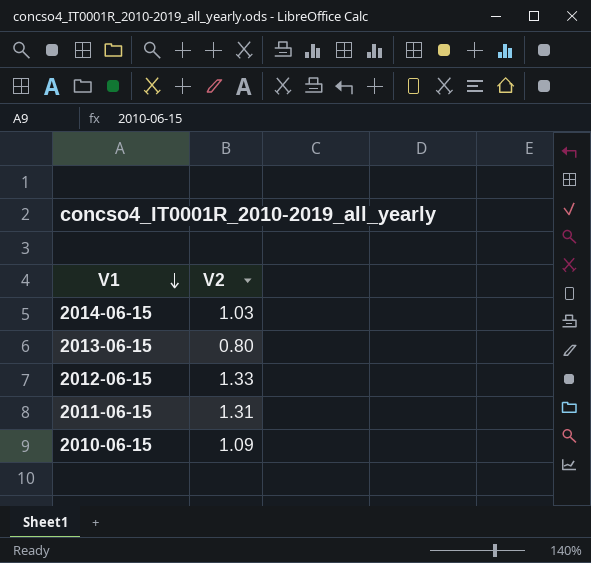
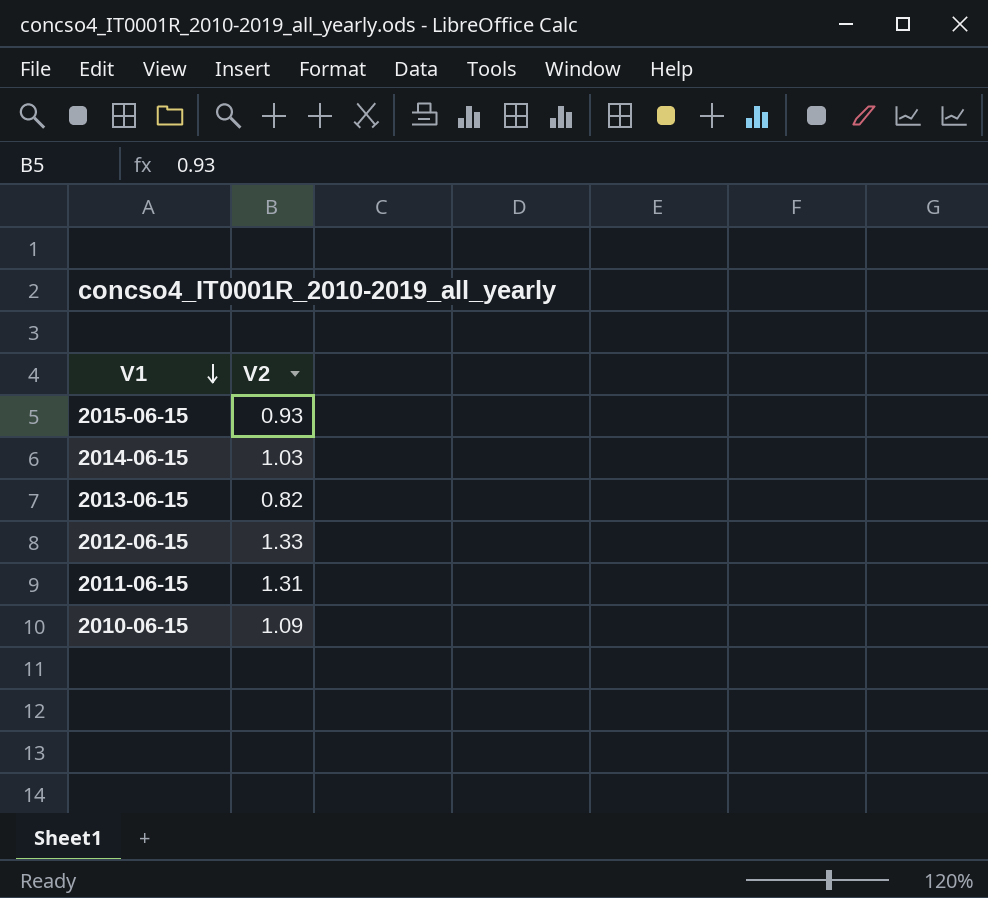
row 2015-06-15: none -> 0.93
2013-06-15 | V2: 0.80 -> 0.82

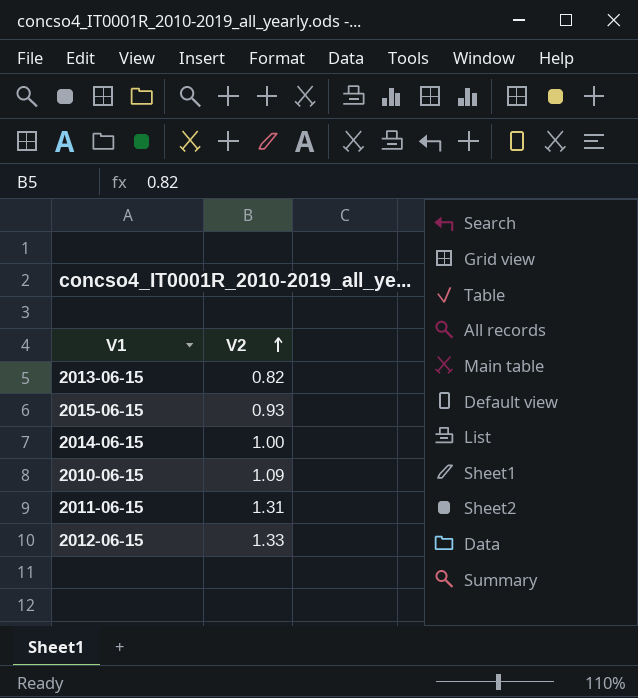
row order: V1 descending -> V2 ascending
2014-06-15 | V2: 1.03 -> 1.00

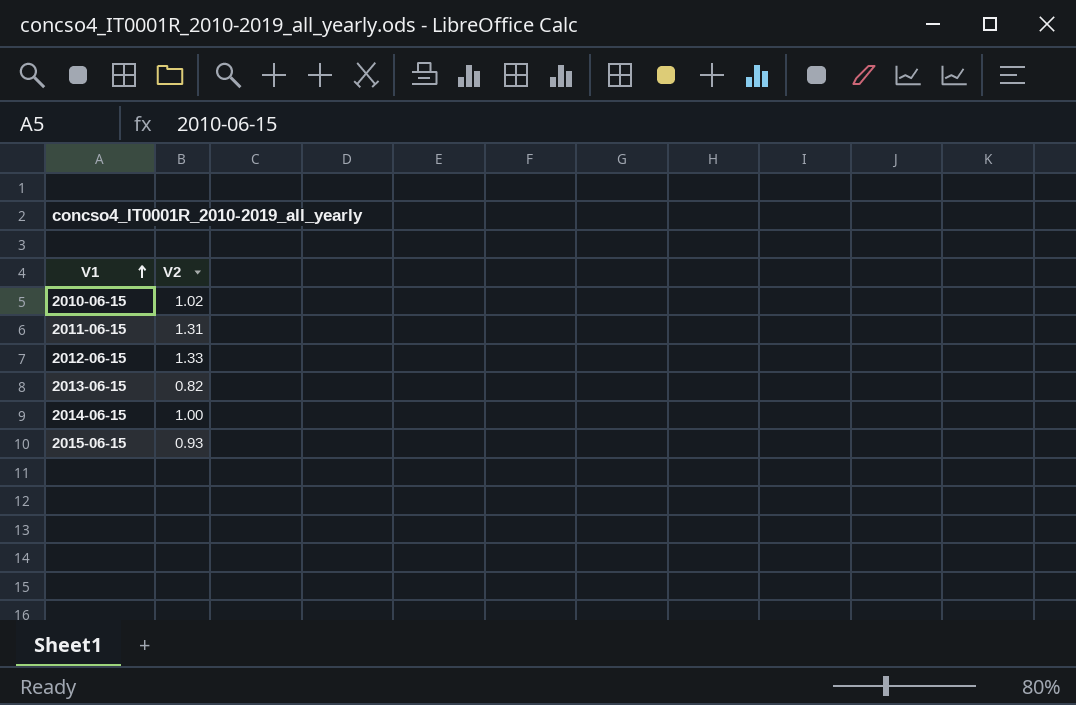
row order: V2 ascending -> V1 ascending
2010-06-15 | V2: 1.09 -> 1.02

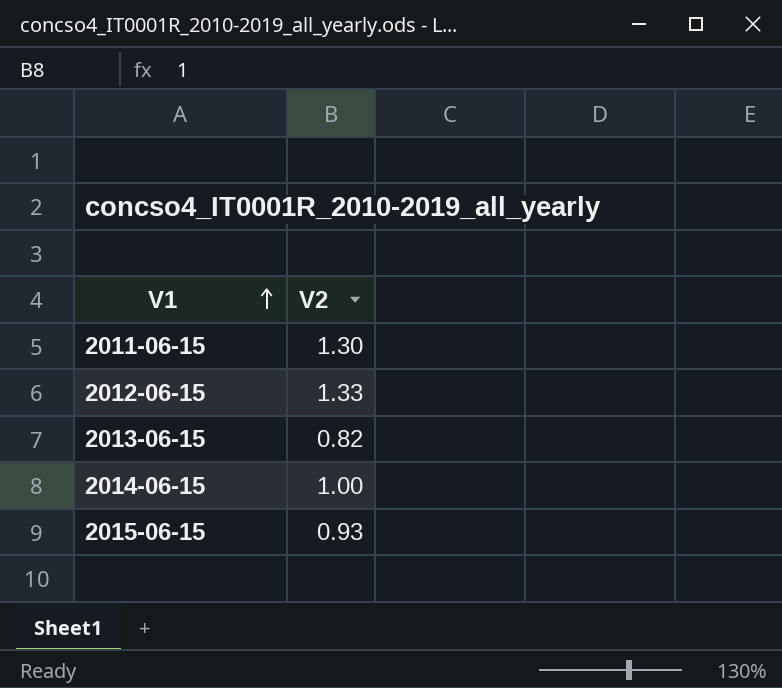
row 2010-06-15: 1.02 -> none
2011-06-15 | V2: 1.31 -> 1.30

